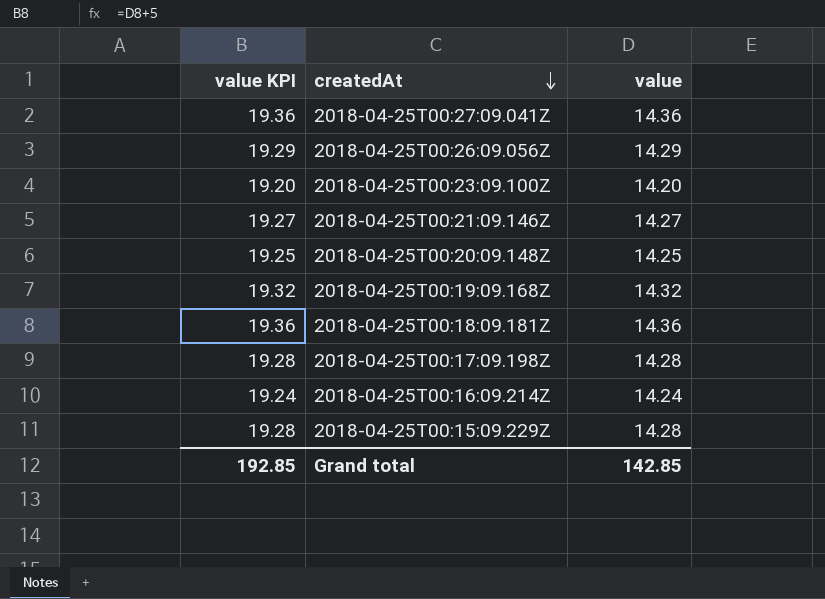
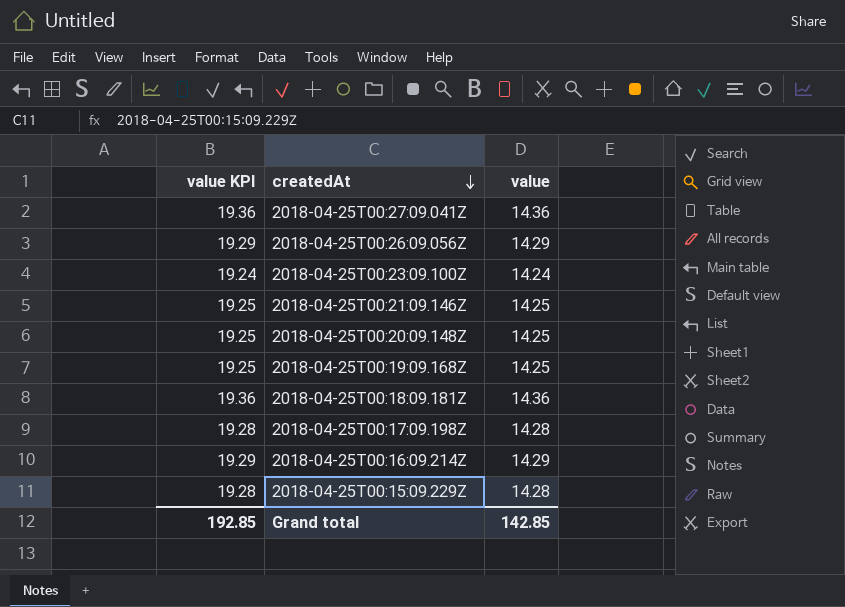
2018-04-25T00:23:09.100Z | value KPI: 19.20 -> 19.24
2018-04-25T00:23:09.100Z | value: 14.20 -> 14.24
2018-04-25T00:21:09.146Z | value KPI: 19.27 -> 19.25
2018-04-25T00:21:09.146Z | value: 14.27 -> 14.25
2018-04-25T00:19:09.168Z | value KPI: 19.32 -> 19.25
2018-04-25T00:19:09.168Z | value: 14.32 -> 14.25
2018-04-25T00:16:09.214Z | value KPI: 19.24 -> 19.29
2018-04-25T00:16:09.214Z | value: 14.24 -> 14.29

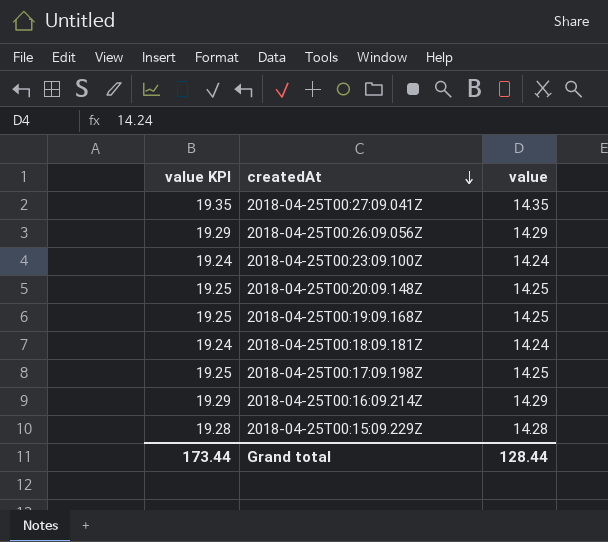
row 2018-04-25T00:21:09.146Z: 19.25 | 14.25 -> none
2018-04-25T00:27:09.041Z | value KPI: 19.36 -> 19.35
2018-04-25T00:27:09.041Z | value: 14.36 -> 14.35
2018-04-25T00:18:09.181Z | value KPI: 19.36 -> 19.24
2018-04-25T00:18:09.181Z | value: 14.36 -> 14.24
2018-04-25T00:17:09.198Z | value KPI: 19.28 -> 19.25
2018-04-25T00:17:09.198Z | value: 14.28 -> 14.25
Grand total | value KPI: 192.85 -> 173.44
Grand total | value: 142.85 -> 128.44

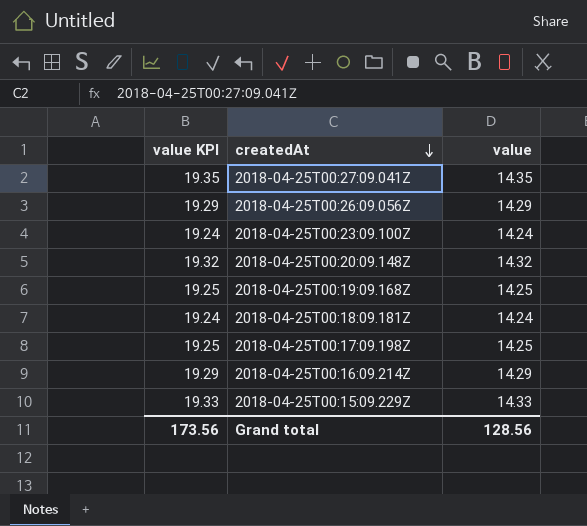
2018-04-25T00:20:09.148Z | value KPI: 19.25 -> 19.32
2018-04-25T00:20:09.148Z | value: 14.25 -> 14.32
2018-04-25T00:15:09.229Z | value KPI: 19.28 -> 19.33
2018-04-25T00:15:09.229Z | value: 14.28 -> 14.33
Grand total | value KPI: 173.44 -> 173.56
Grand total | value: 128.44 -> 128.56

